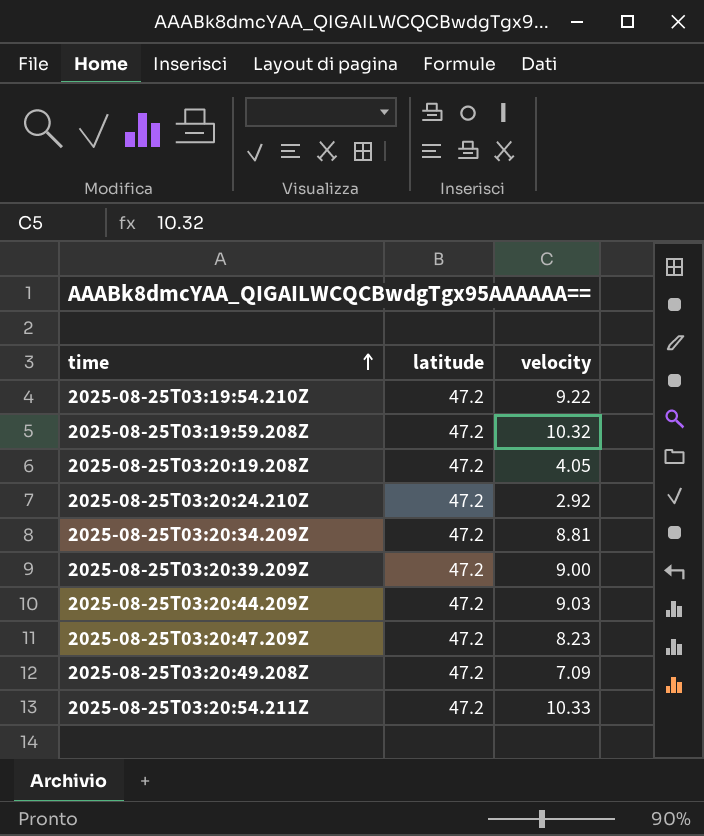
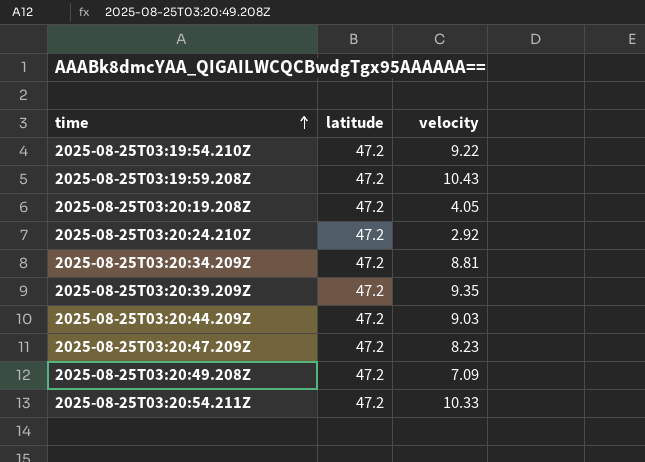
2025-08-25T03:19:59.208Z | velocity: 10.32 -> 10.43
2025-08-25T03:20:39.209Z | velocity: 9.00 -> 9.35

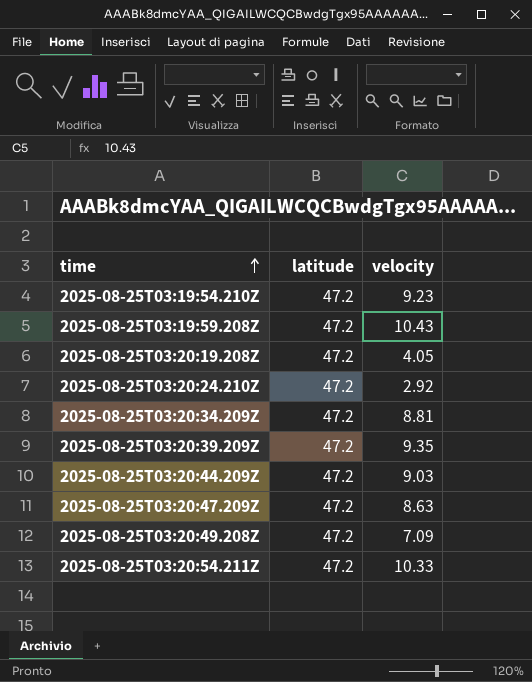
2025-08-25T03:19:54.210Z | velocity: 9.22 -> 9.23
2025-08-25T03:20:47.209Z | velocity: 8.23 -> 8.63

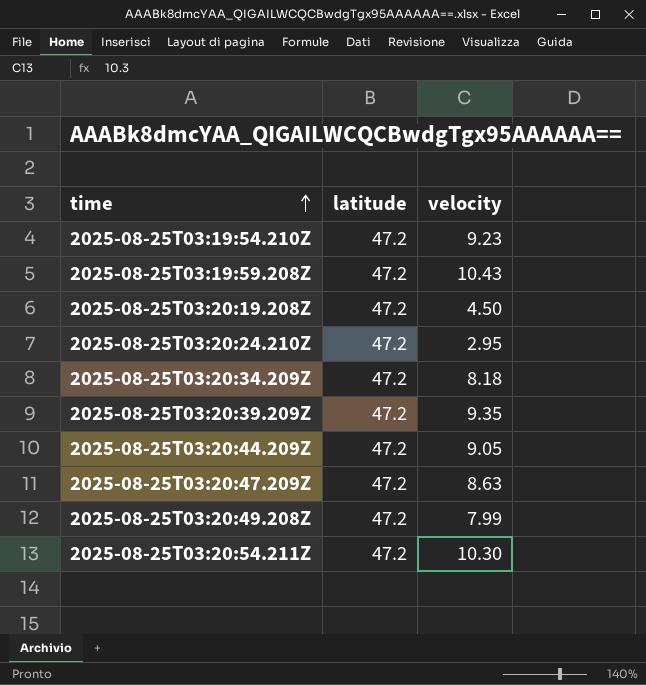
2025-08-25T03:20:19.208Z | velocity: 4.05 -> 4.50
2025-08-25T03:20:24.210Z | velocity: 2.92 -> 2.95
2025-08-25T03:20:34.209Z | velocity: 8.81 -> 8.18
2025-08-25T03:20:44.209Z | velocity: 9.03 -> 9.05
2025-08-25T03:20:49.208Z | velocity: 7.09 -> 7.99
2025-08-25T03:20:54.211Z | velocity: 10.33 -> 10.30

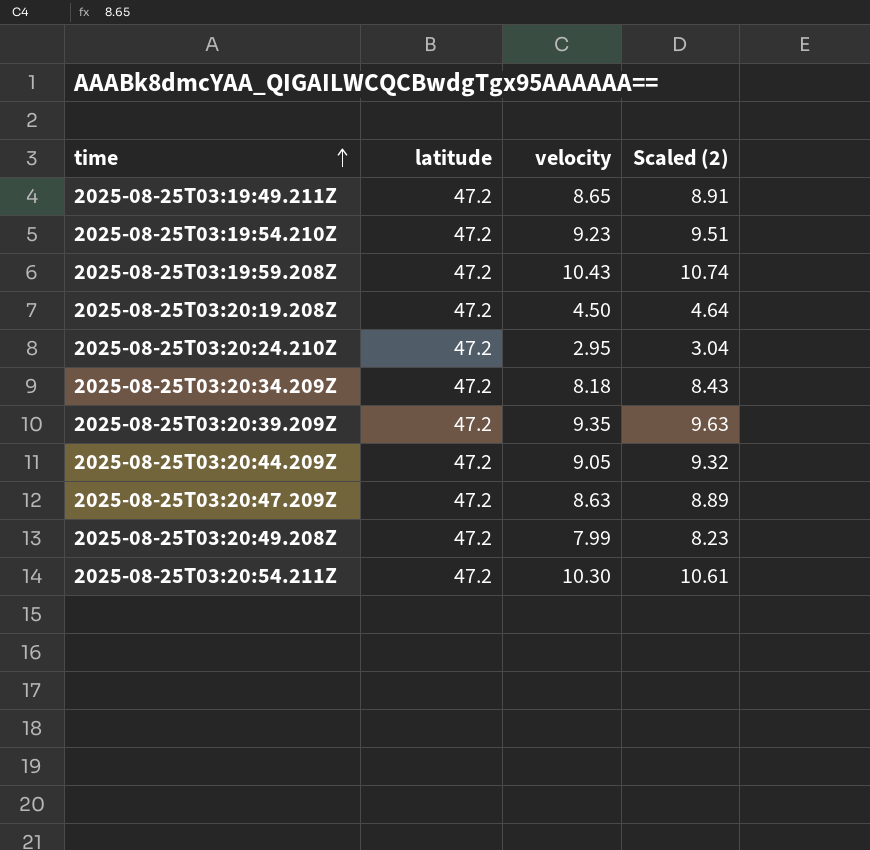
column Scaled (2) | formula: none -> [velocity] * 1.03
row 2025-08-25T03:19:49.211Z: none -> 47.2 | 8.65 | 8.91

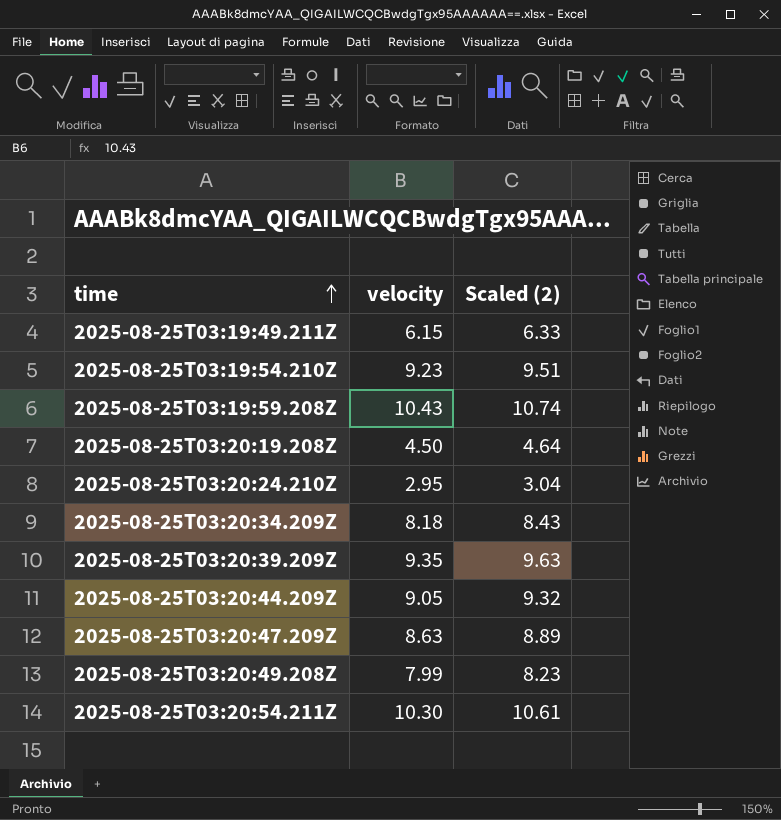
column latitude | position: 2 -> none
2025-08-25T03:19:49.211Z | velocity: 8.65 -> 6.15
2025-08-25T03:19:49.211Z | Scaled (2): 8.91 -> 6.33

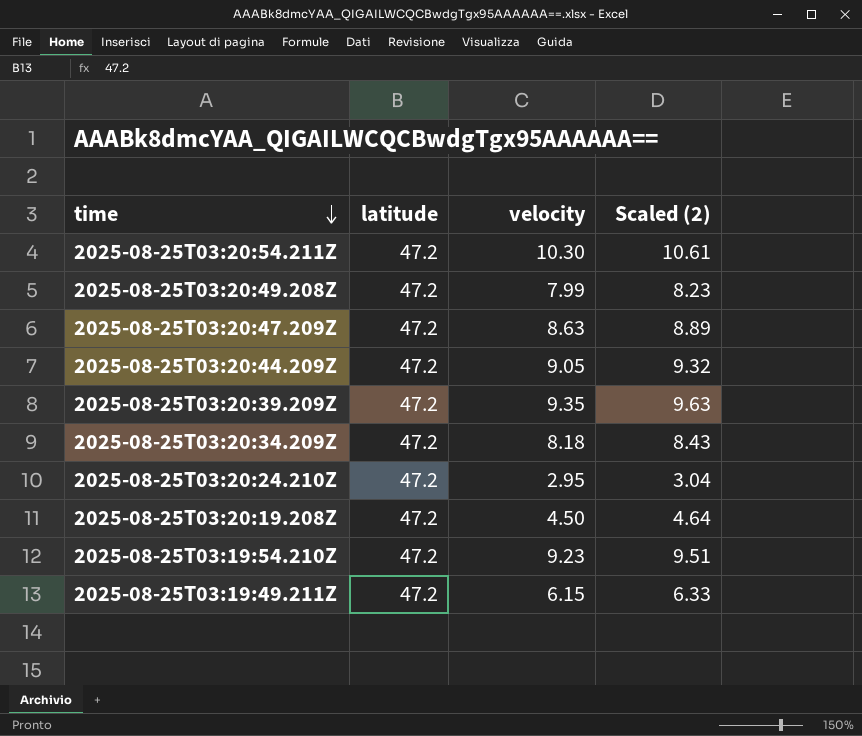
row order: time ascending -> time descending
column latitude | position: none -> 2
row 2025-08-25T03:19:59.208Z: 10.43 | 10.74 -> none

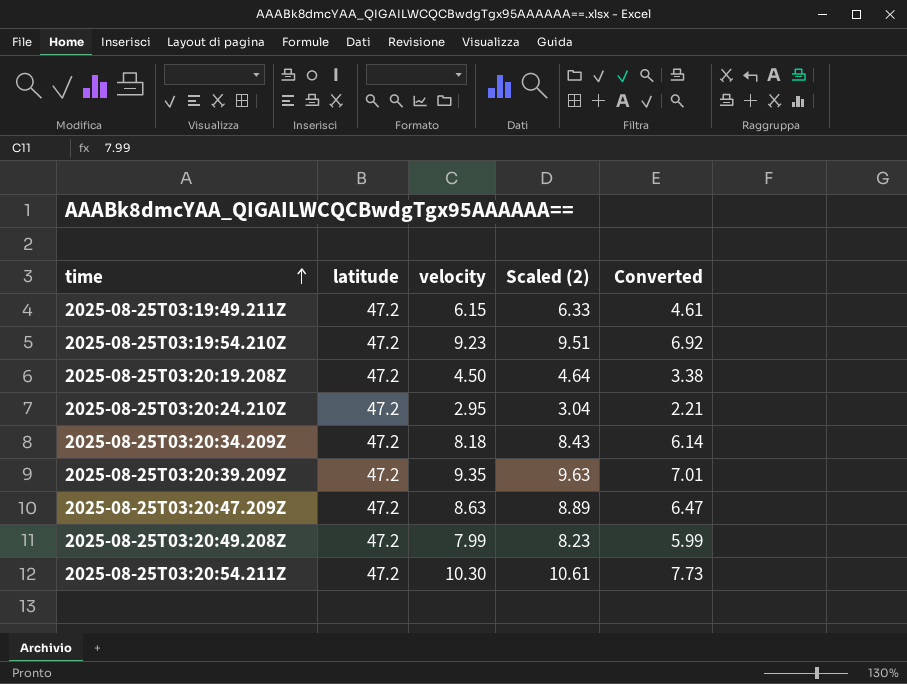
row order: time descending -> time ascending
column Converted | formula: none -> [velocity] * 0.75
row 2025-08-25T03:20:44.209Z: 47.2 | 9.05 | 9.32 -> none

